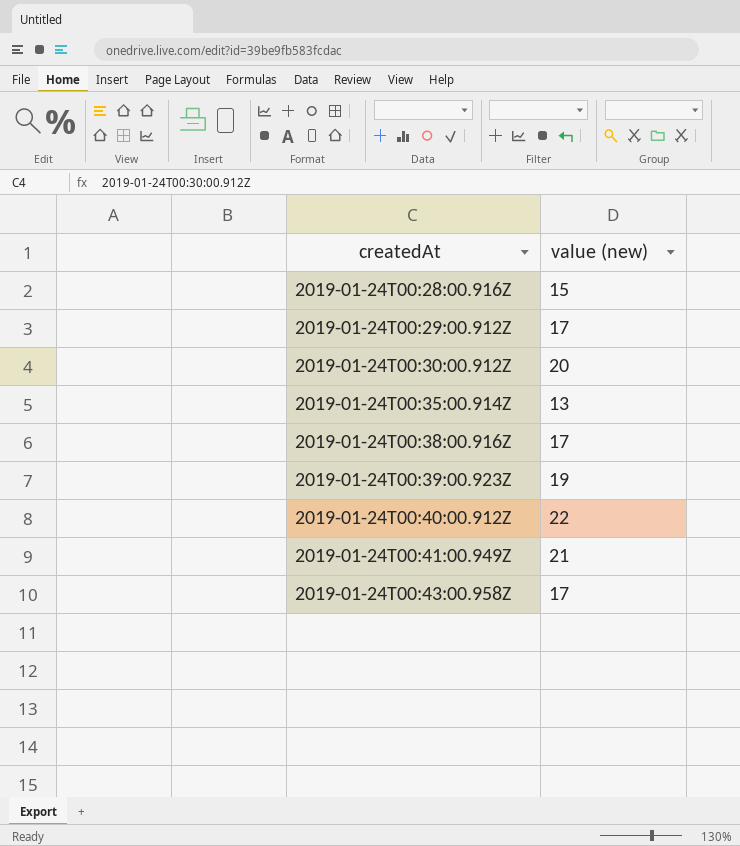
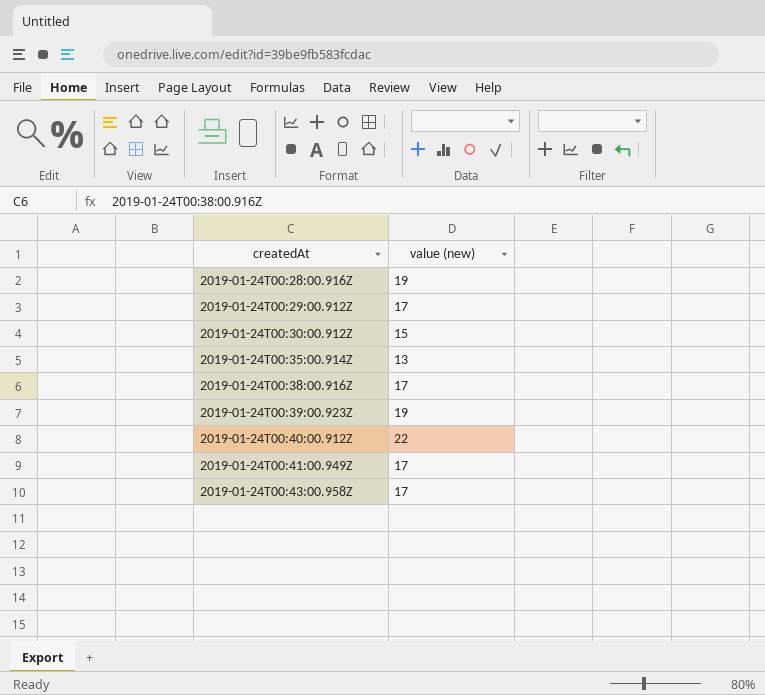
2019-01-24T00:28:00.916Z | value (new): 15 -> 19
2019-01-24T00:30:00.912Z | value (new): 20 -> 15
2019-01-24T00:41:00.949Z | value (new): 21 -> 17

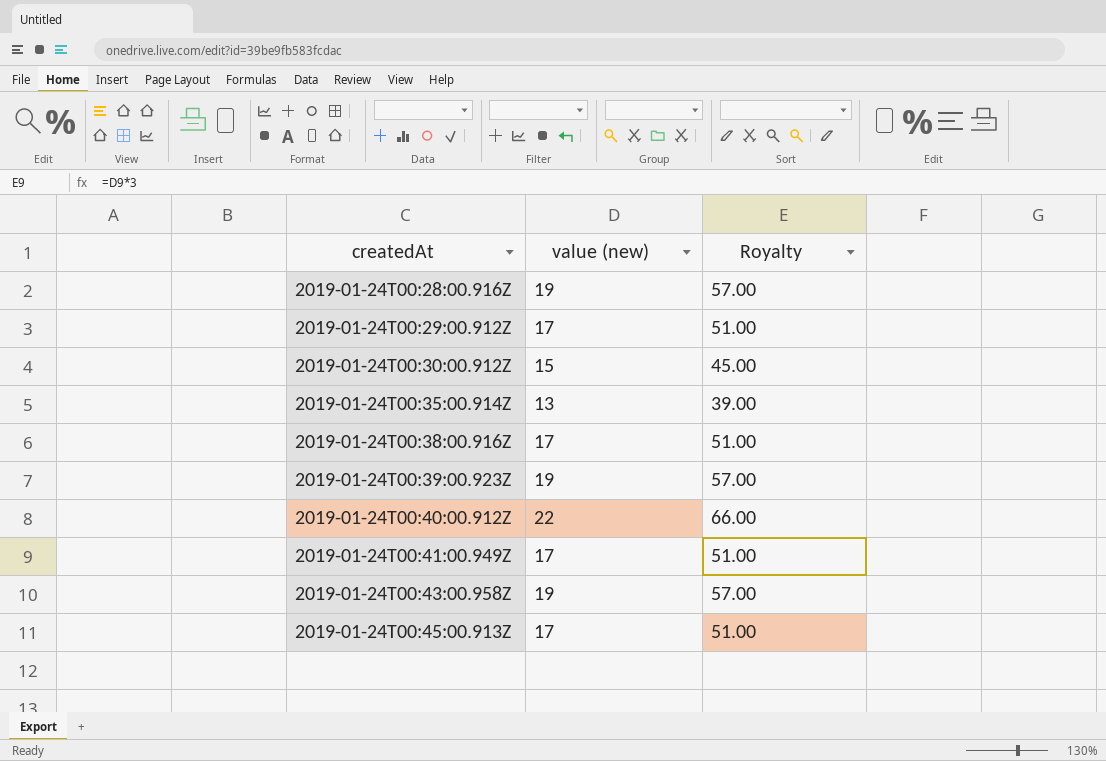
column Royalty | formula: none -> [value (new)] * 3
2019-01-24T00:43:00.958Z | value (new): 17 -> 19
row 2019-01-24T00:45:00.913Z: none -> 17 | 51.00

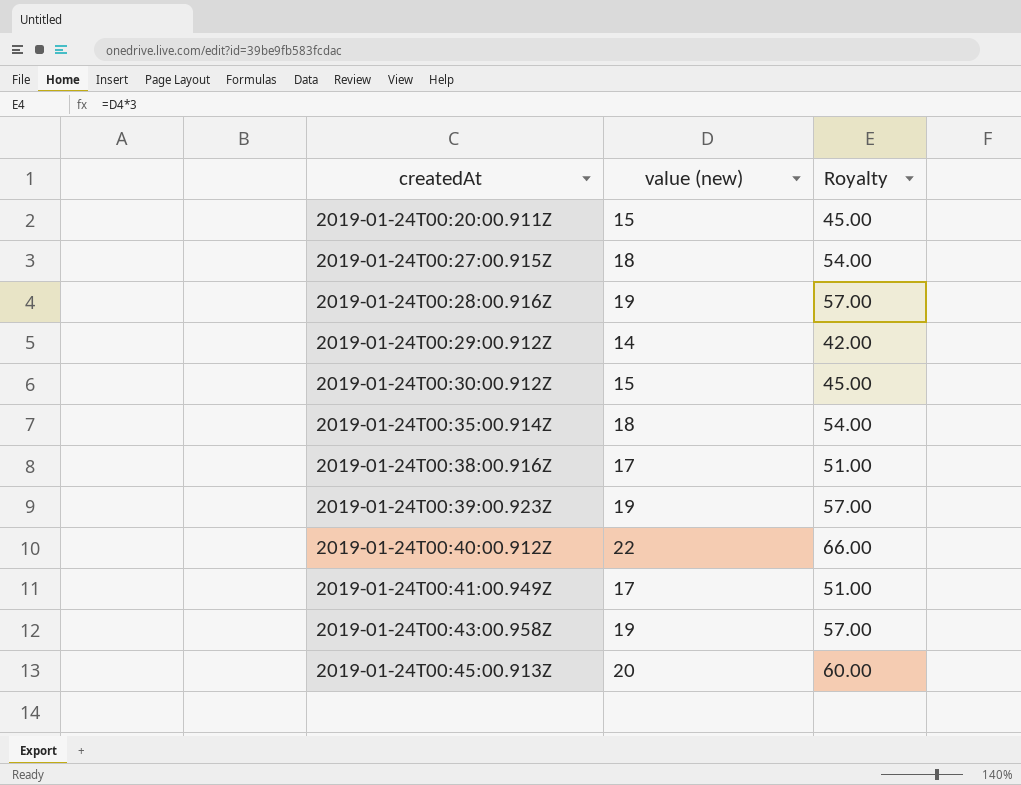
row 2019-01-24T00:20:00.911Z: none -> 15 | 45.00
row 2019-01-24T00:27:00.915Z: none -> 18 | 54.00
2019-01-24T00:29:00.912Z | value (new): 17 -> 14
2019-01-24T00:29:00.912Z | Royalty: 51.00 -> 42.00
2019-01-24T00:35:00.914Z | value (new): 13 -> 18
2019-01-24T00:35:00.914Z | Royalty: 39.00 -> 54.00
2019-01-24T00:45:00.913Z | value (new): 17 -> 20
2019-01-24T00:45:00.913Z | Royalty: 51.00 -> 60.00

